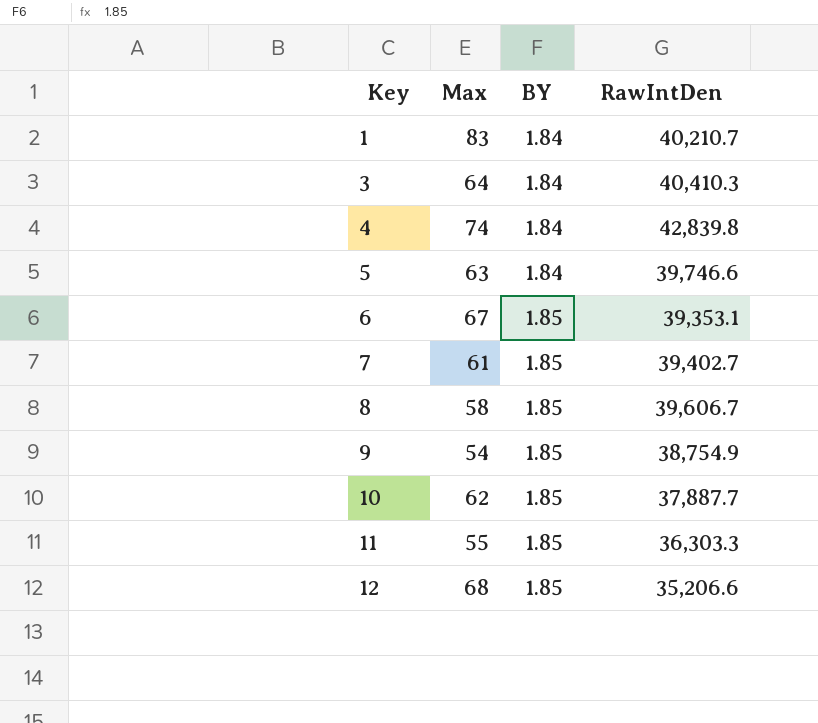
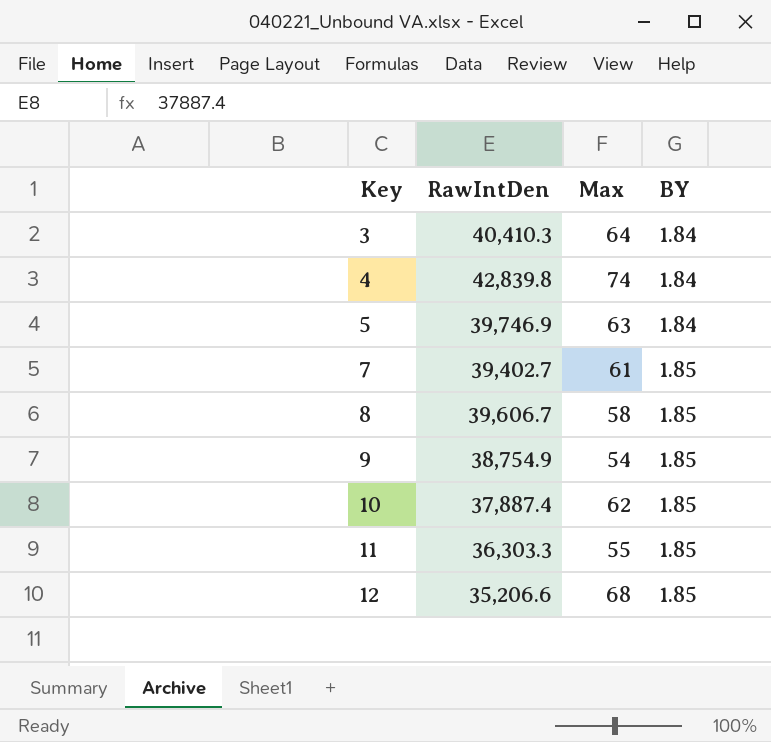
column RawIntDen | position: 4 -> 2
row 1: 83 | 1.84 | 40,210.7 -> none
row 6: 67 | 1.85 | 39,353.1 -> none
5 | RawIntDen: 39,746.6 -> 39,746.9
10 | RawIntDen: 37,887.7 -> 37,887.4

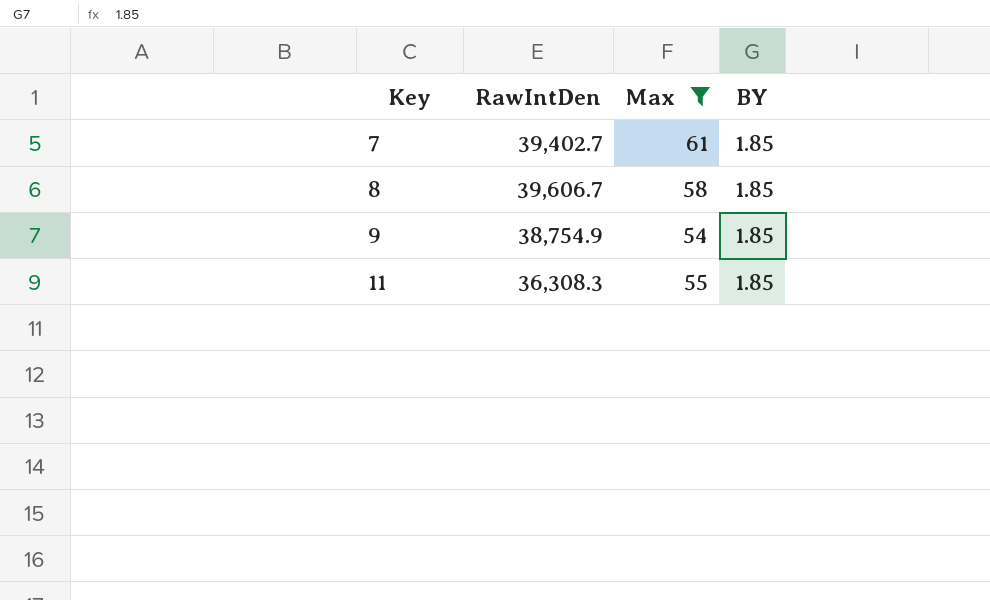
filter: none -> Max <= 61
11 | RawIntDen: 36,303.3 -> 36,308.3

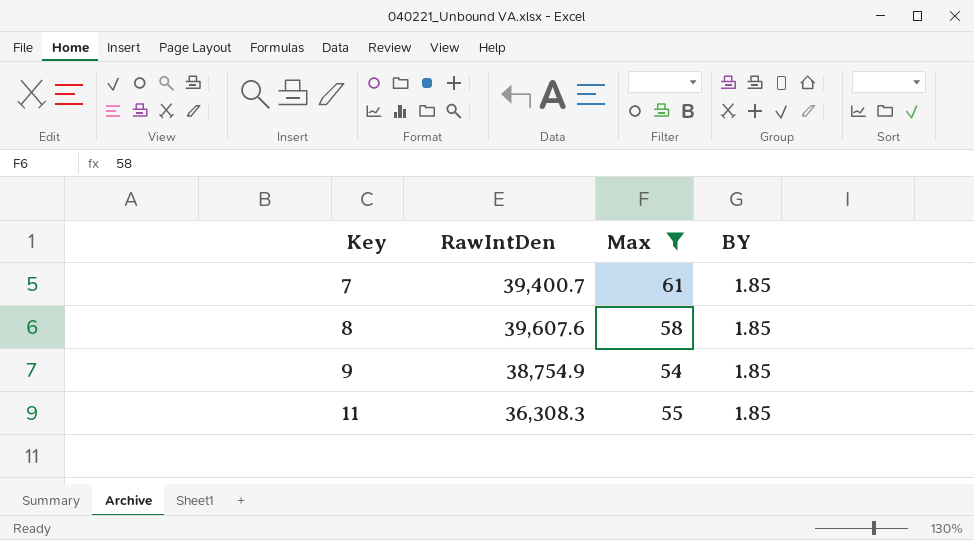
7 | RawIntDen: 39,402.7 -> 39,400.7
8 | RawIntDen: 39,606.7 -> 39,607.6

